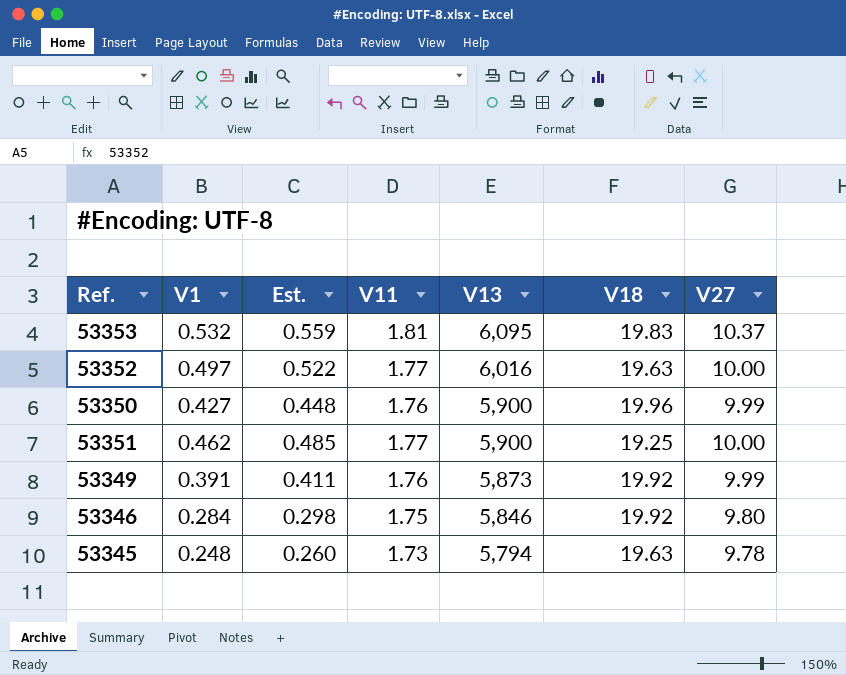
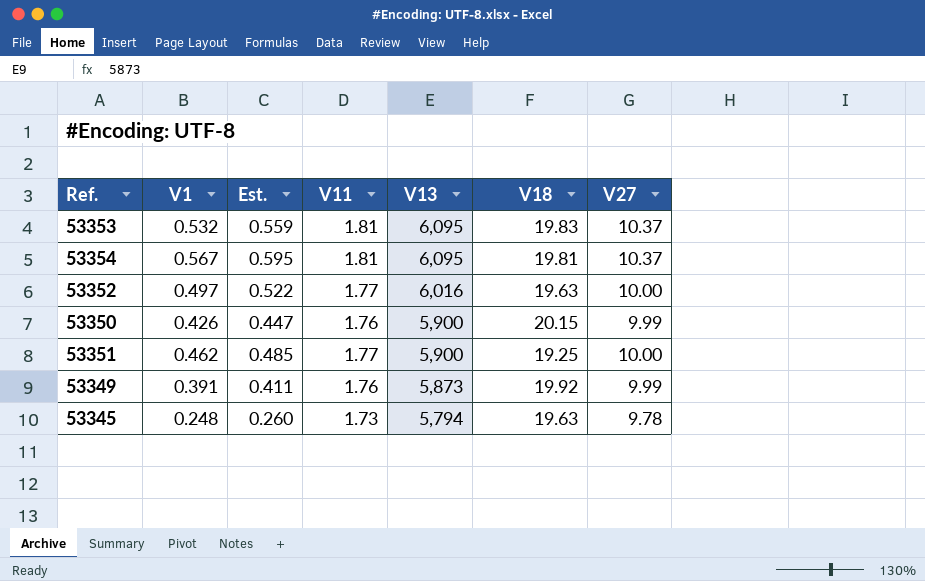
row 53346: 0.284 | 0.298 | 1.75 | 5,846 | 19.92 | 9.80 -> none
row 53354: none -> 0.567 | 0.595 | 1.81 | 6,095 | 19.81 | 10.37
53350 | V1: 0.427 -> 0.426
53350 | Est.: 0.448 -> 0.447
53350 | V18: 19.96 -> 20.15

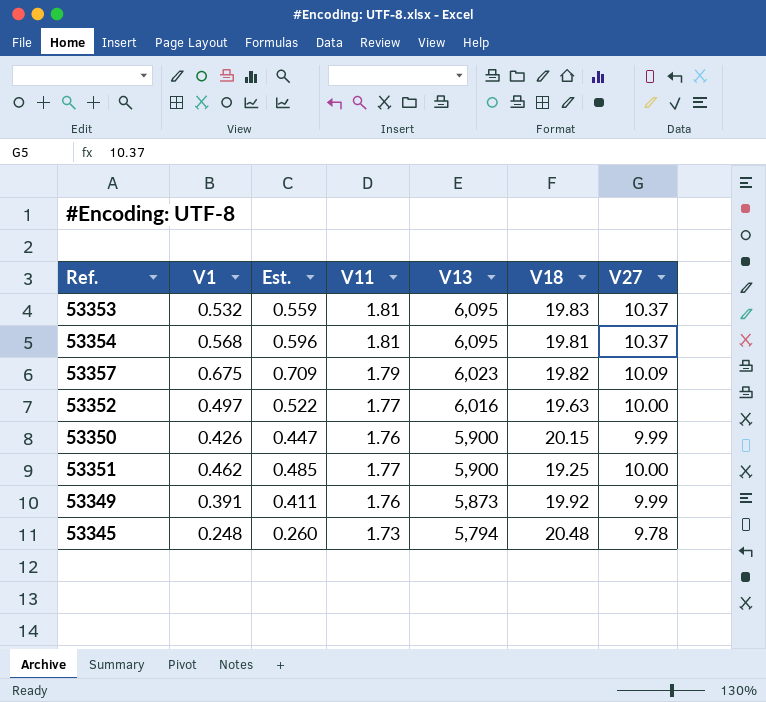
53354 | V1: 0.567 -> 0.568
53354 | Est.: 0.595 -> 0.596
row 53357: none -> 0.675 | 0.709 | 1.79 | 6,023 | 19.82 | 10.09
53345 | V18: 19.63 -> 20.48

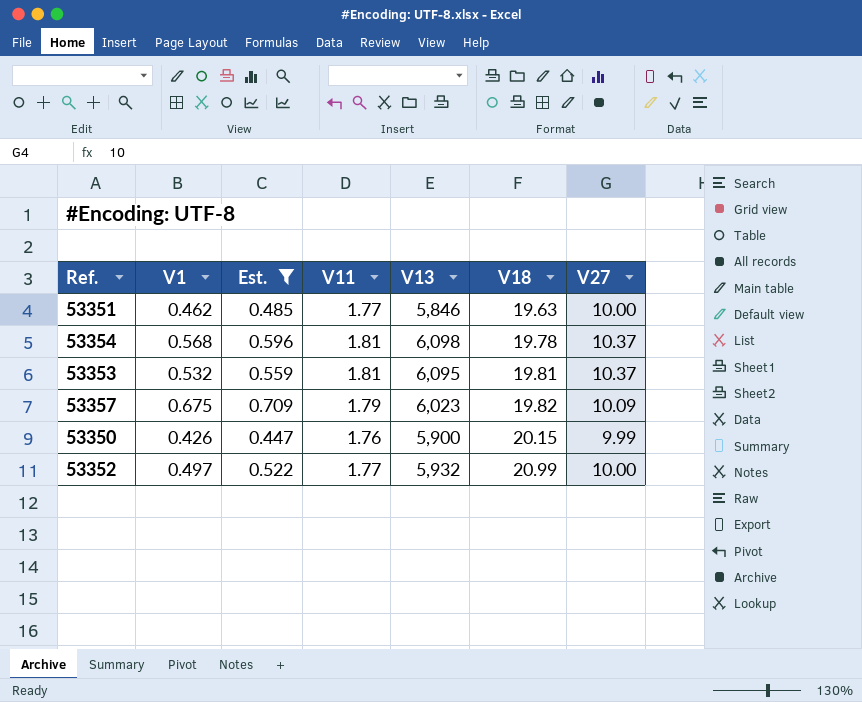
filter: none -> Est. >= 0.447
row order: V13 descending -> V18 ascending
53351 | V13: 5,900 -> 5,846
53351 | V18: 19.25 -> 19.63
53354 | V13: 6,095 -> 6,098
53354 | V18: 19.81 -> 19.78
53353 | V18: 19.83 -> 19.81
53352 | V13: 6,016 -> 5,932
53352 | V18: 19.63 -> 20.99

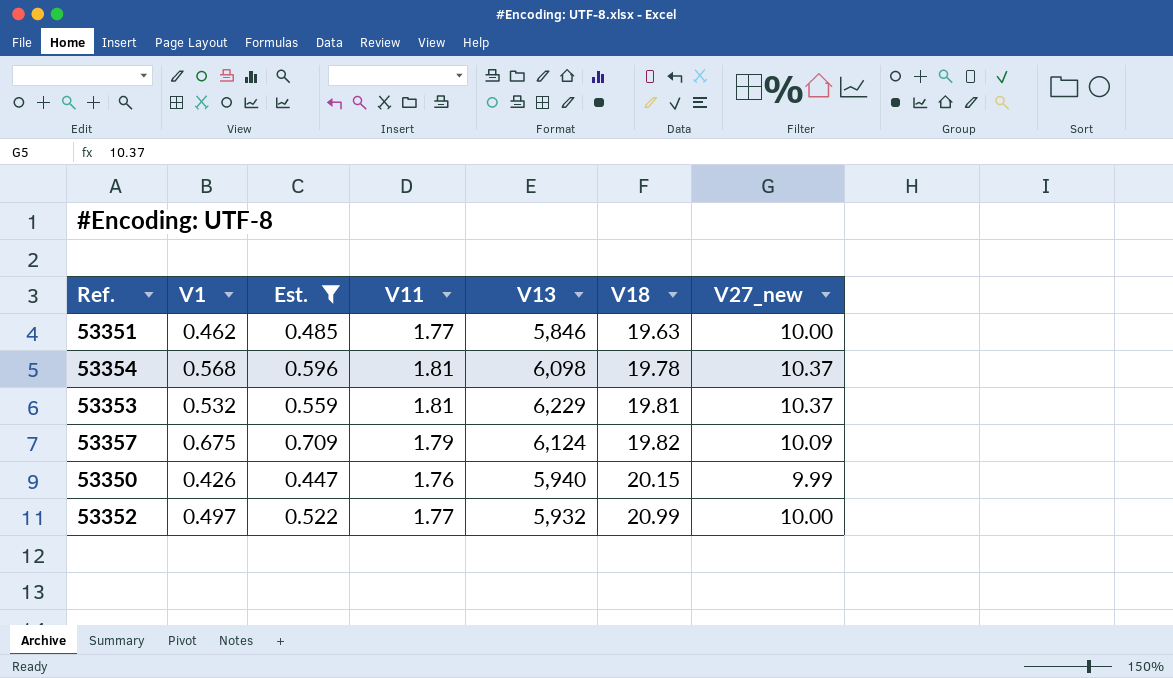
column name: V27 -> V27_new
53353 | V13: 6,095 -> 6,229
53357 | V13: 6,023 -> 6,124
53350 | V13: 5,900 -> 5,940

